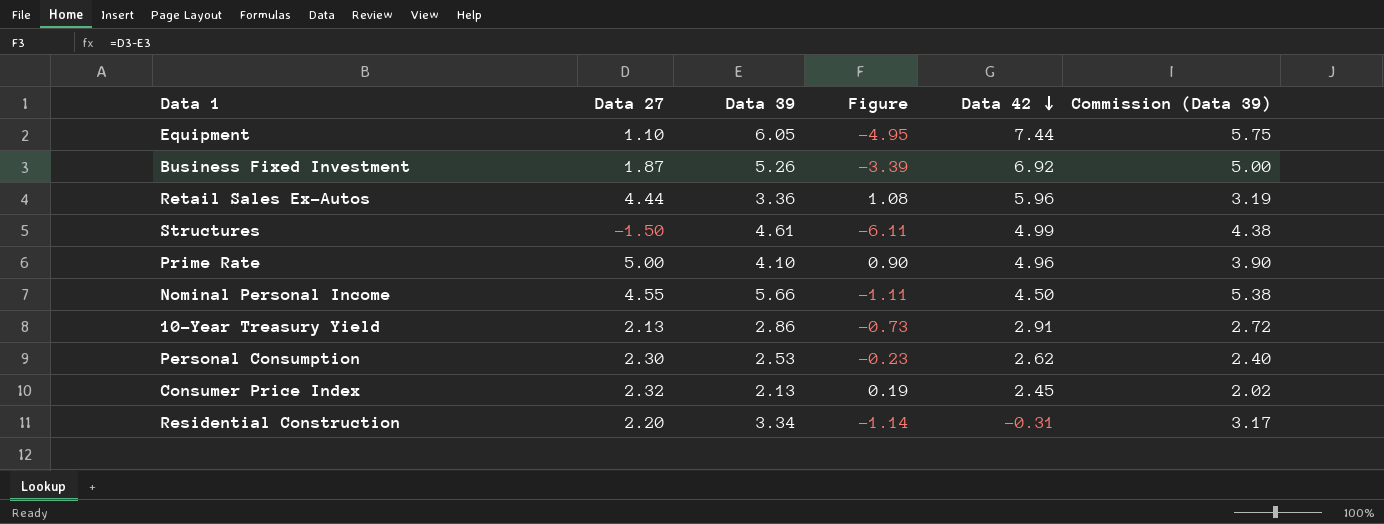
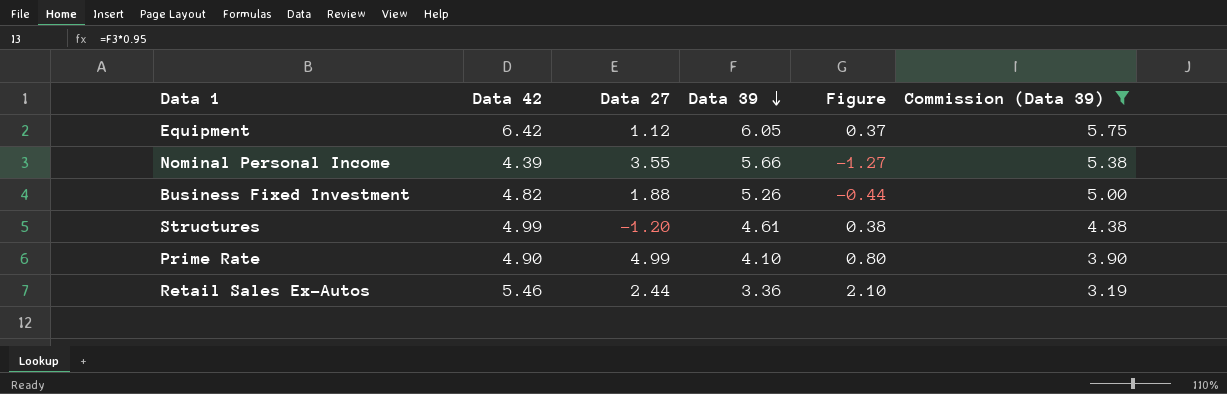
filter: none -> Commission (Data 39) >= 3.19
row order: Data 42 descending -> Data 39 descending
column Data 42 | position: 5 -> 2
column Figure | formula: [Data 27] - [Data 39] -> [Data 42] - [Data 39]
Equipment | Data 42: 7.44 -> 6.42
Equipment | Data 27: 1.10 -> 1.12
Nominal Personal Income | Data 42: 4.50 -> 4.39
Nominal Personal Income | Data 27: 4.55 -> 3.55
Business Fixed Investment | Data 42: 6.92 -> 4.82
Business Fixed Investment | Data 27: 1.87 -> 1.88
Structures | Data 27: -1.50 -> -1.20
Prime Rate | Data 42: 4.96 -> 4.90
Prime Rate | Data 27: 5.00 -> 4.99
Retail Sales Ex-Autos | Data 42: 5.96 -> 5.46
Retail Sales Ex-Autos | Data 27: 4.44 -> 2.44

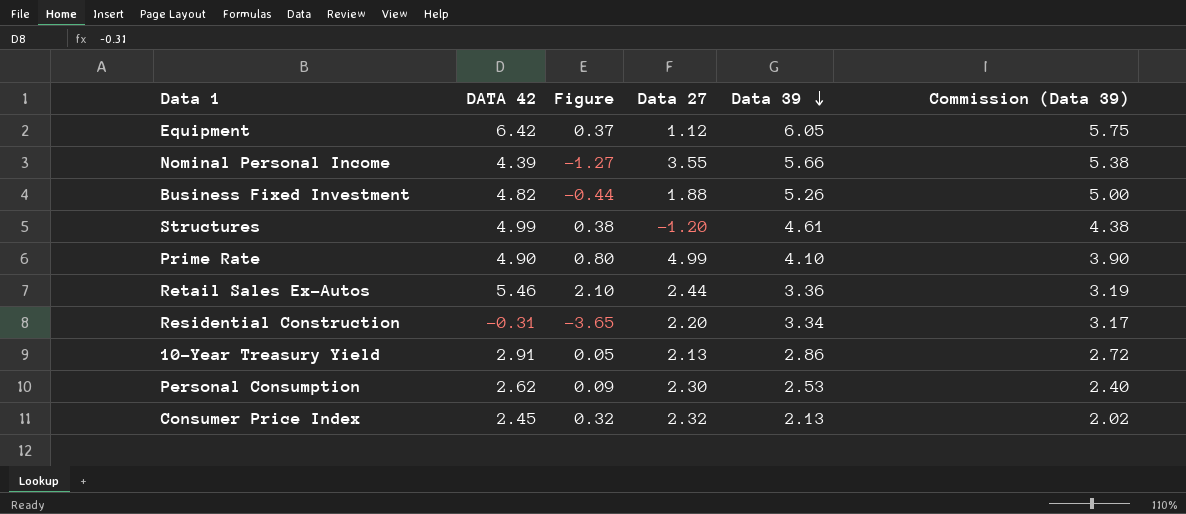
filter: Commission (Data 39) >= 3.19 -> none
column name: Data 42 -> DATA 42
column Figure | position: 5 -> 3

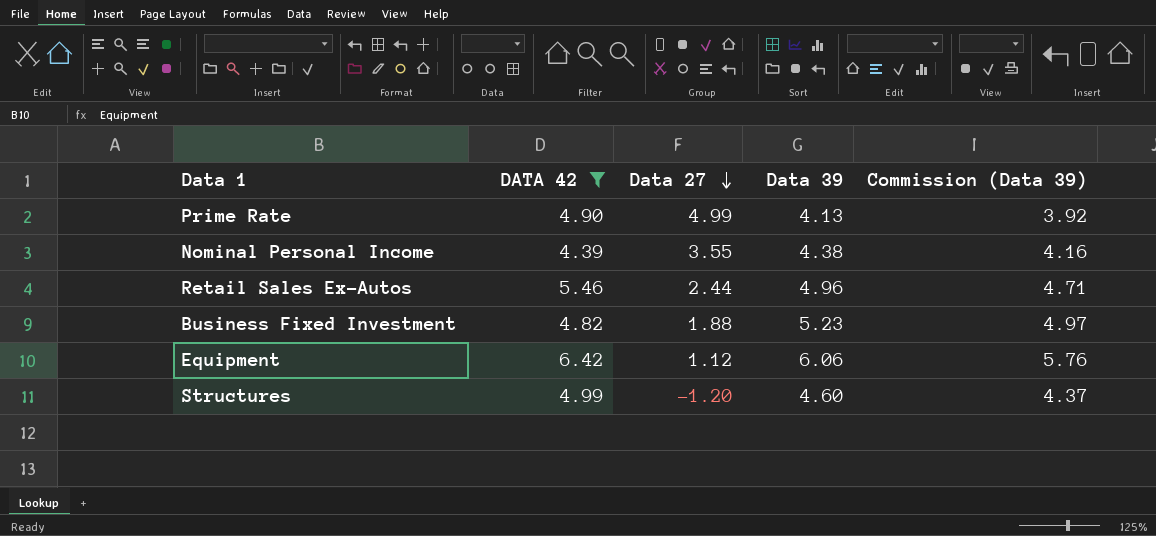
filter: none -> DATA 42 >= 4.39
row order: Data 39 descending -> Data 27 descending
column Figure | formula: [DATA 42] - [Data 39] -> none
Prime Rate | Data 39: 4.10 -> 4.13
Prime Rate | Commission (Data 39): 3.90 -> 3.92
Nominal Personal Income | Data 39: 5.66 -> 4.38
Nominal Personal Income | Commission (Data 39): 5.38 -> 4.16
Retail Sales Ex-Autos | Data 39: 3.36 -> 4.96
Retail Sales Ex-Autos | Commission (Data 39): 3.19 -> 4.71
Business Fixed Investment | Data 39: 5.26 -> 5.23
Business Fixed Investment | Commission (Data 39): 5.00 -> 4.97
Equipment | Data 39: 6.05 -> 6.06
Equipment | Commission (Data 39): 5.75 -> 5.76
Structures | Data 39: 4.61 -> 4.60
Structures | Commission (Data 39): 4.38 -> 4.37

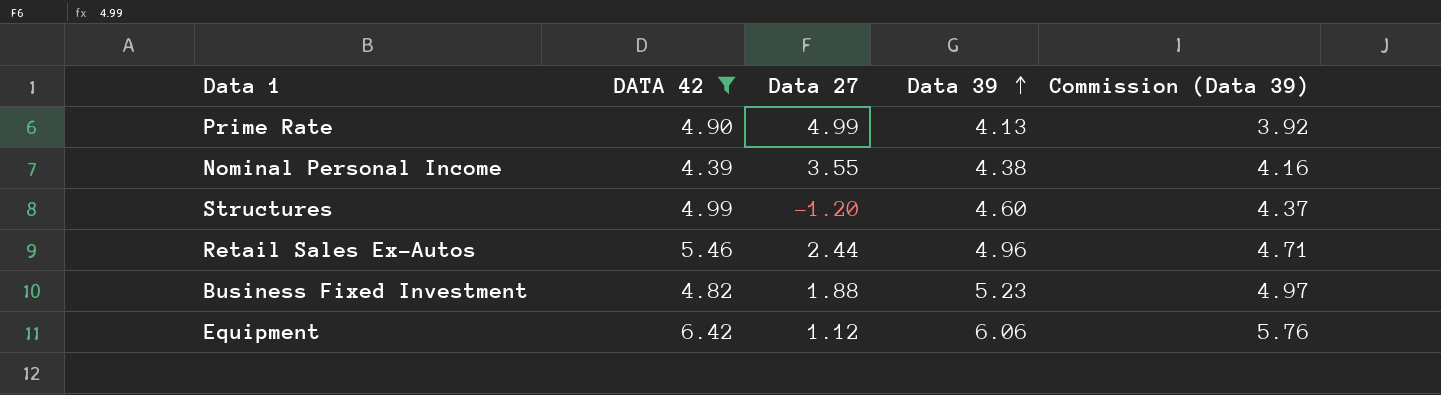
row order: Data 27 descending -> Data 39 ascending

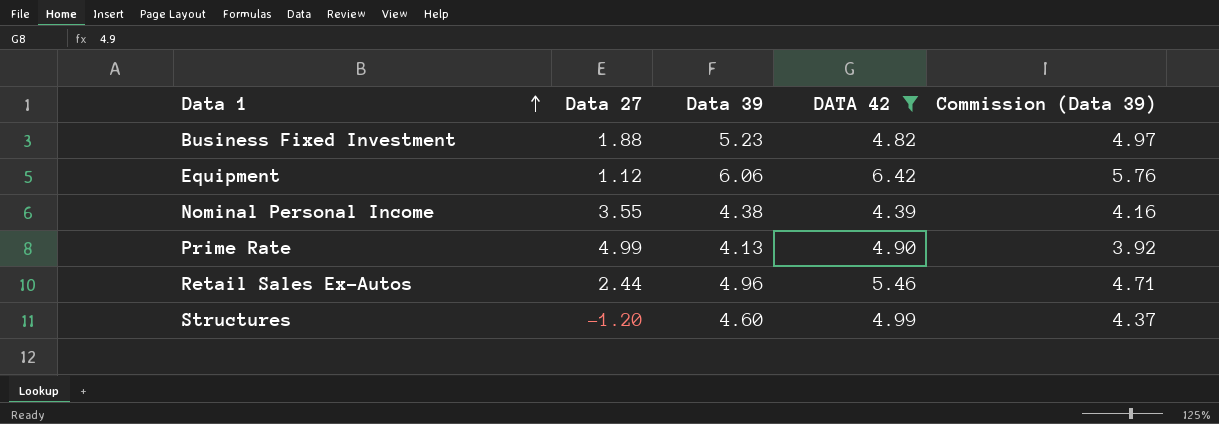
row order: Data 39 ascending -> Data 1 ascending
column DATA 42 | position: 2 -> 4

